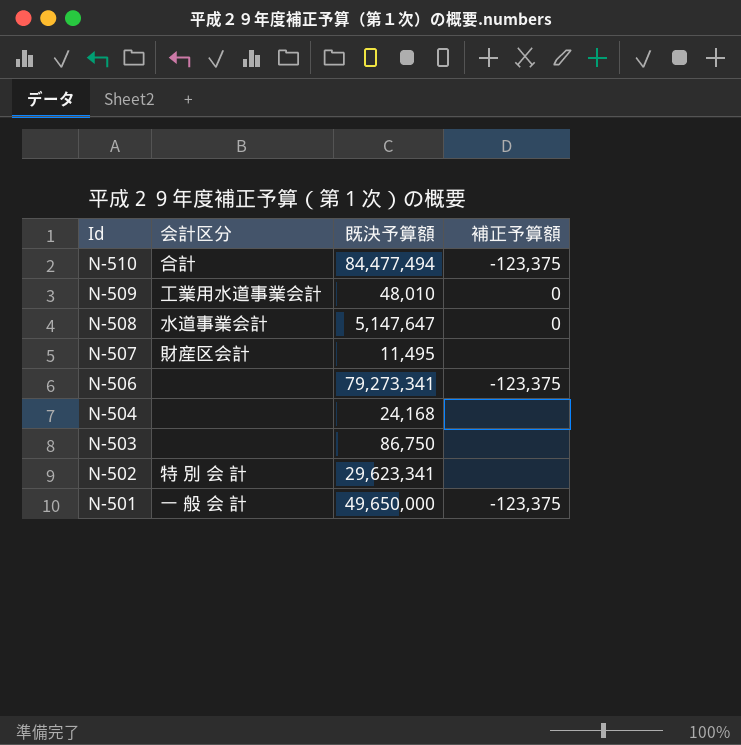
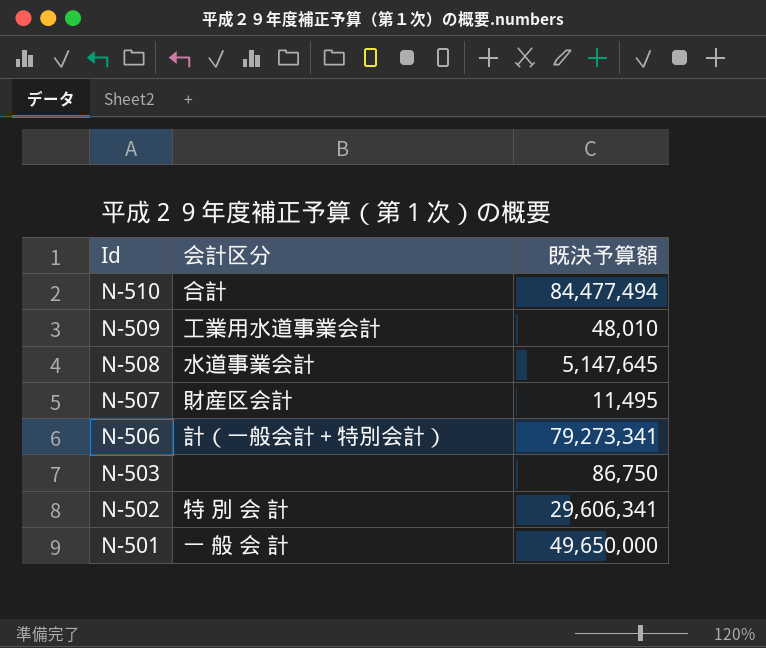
column 補正予算額 | position: 4 -> none
row N-504: none | 24,168 | none -> none
N-508 | 既決予算額: 5,147,647 -> 5,147,645
N-506 | 会計区分: none -> 計（一般会計＋特別会計）
N-502 | 既決予算額: 29,623,341 -> 29,606,341

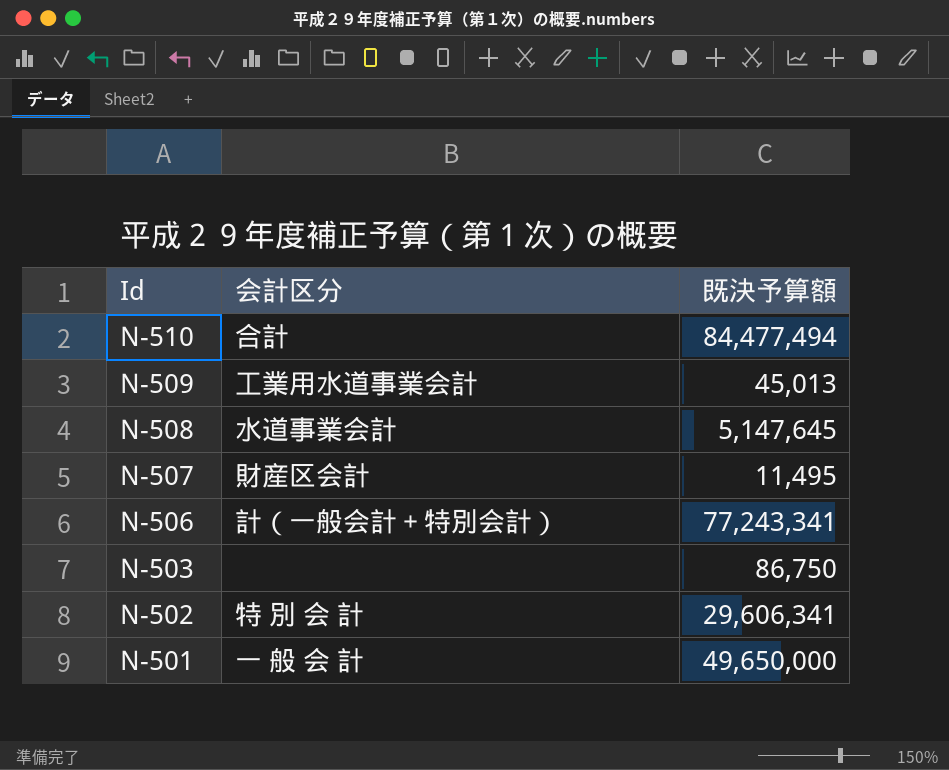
N-509 | 既決予算額: 48,010 -> 45,013
N-506 | 既決予算額: 79,273,341 -> 77,243,341

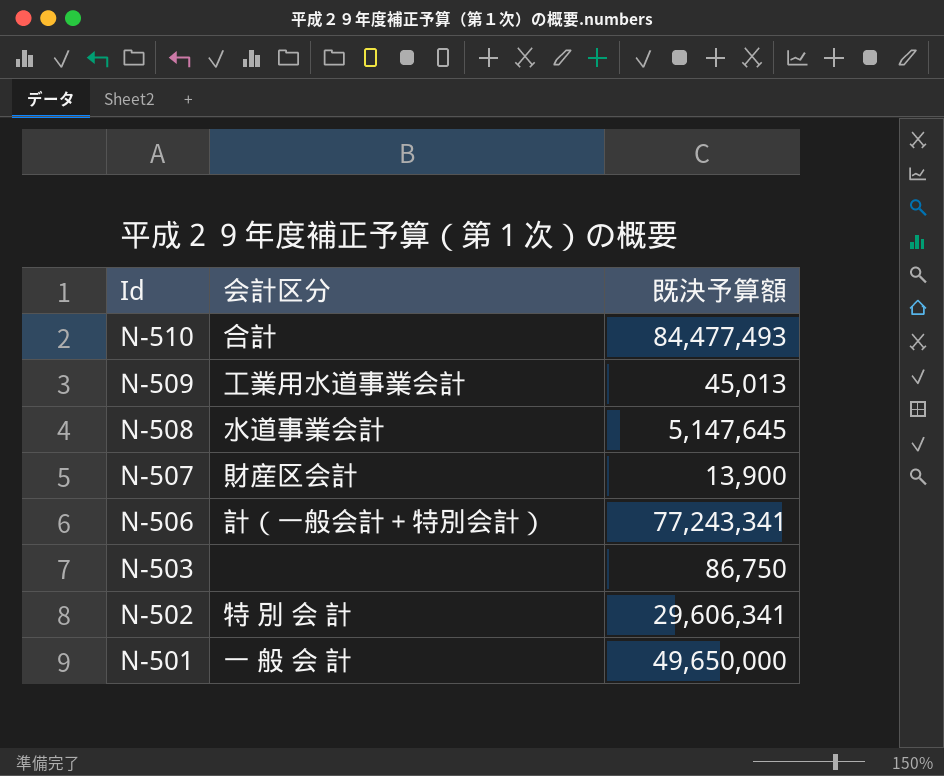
N-510 | 既決予算額: 84,477,494 -> 84,477,493
N-507 | 既決予算額: 11,495 -> 13,900

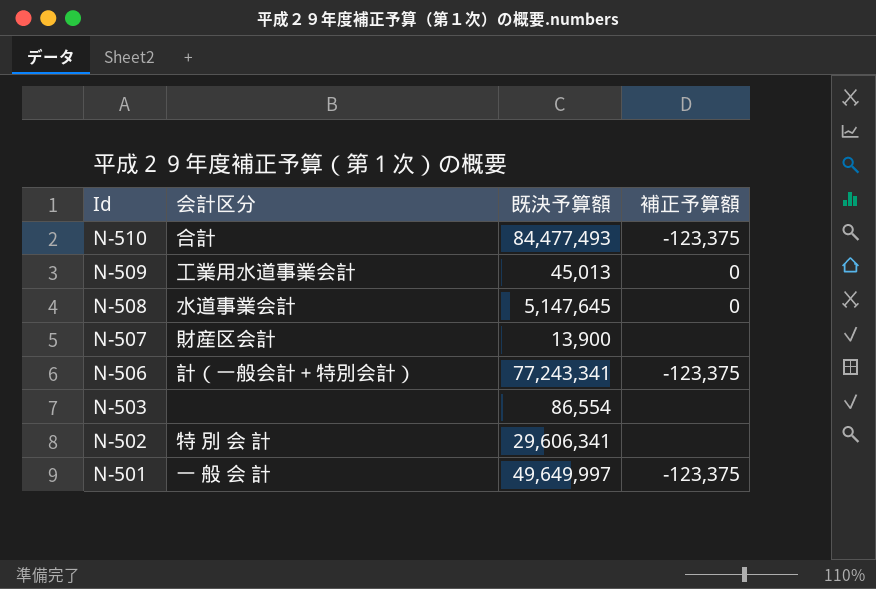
column 補正予算額 | position: none -> 4
N-503 | 既決予算額: 86,750 -> 86,554
N-501 | 既決予算額: 49,650,000 -> 49,649,997

